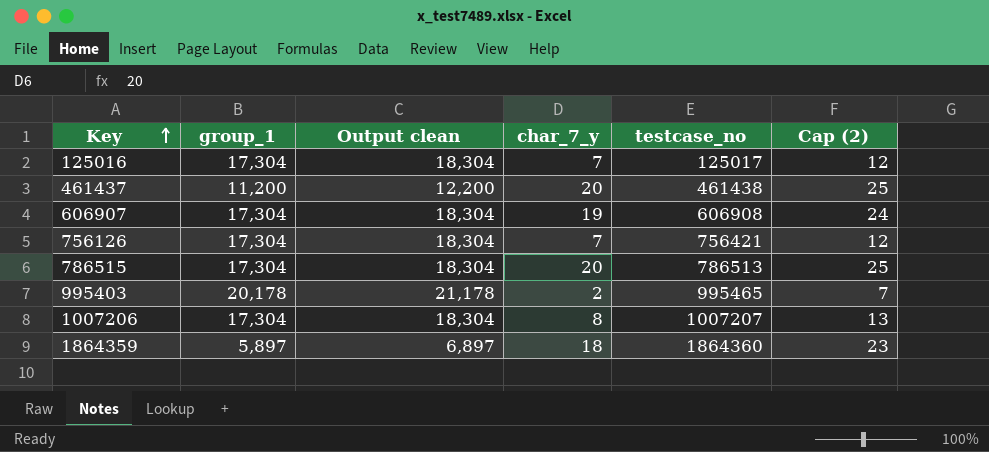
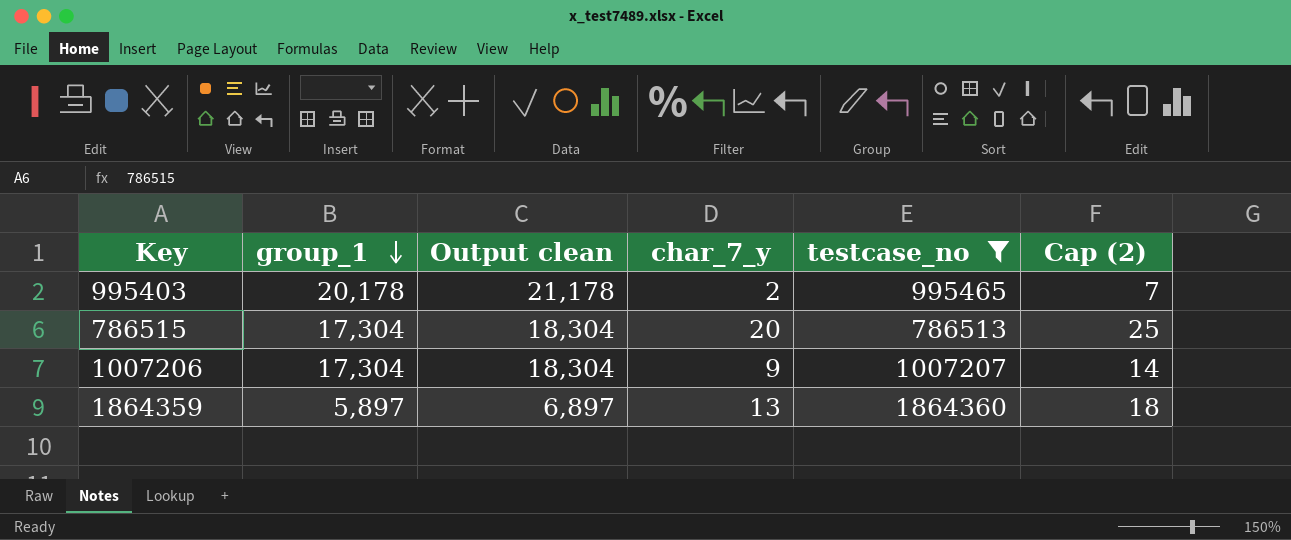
filter: none -> testcase_no >= 786513
row order: Key ascending -> group_1 descending
1007206 | char_7_y: 8 -> 9
1007206 | Cap (2): 13 -> 14
1864359 | char_7_y: 18 -> 13
1864359 | Cap (2): 23 -> 18

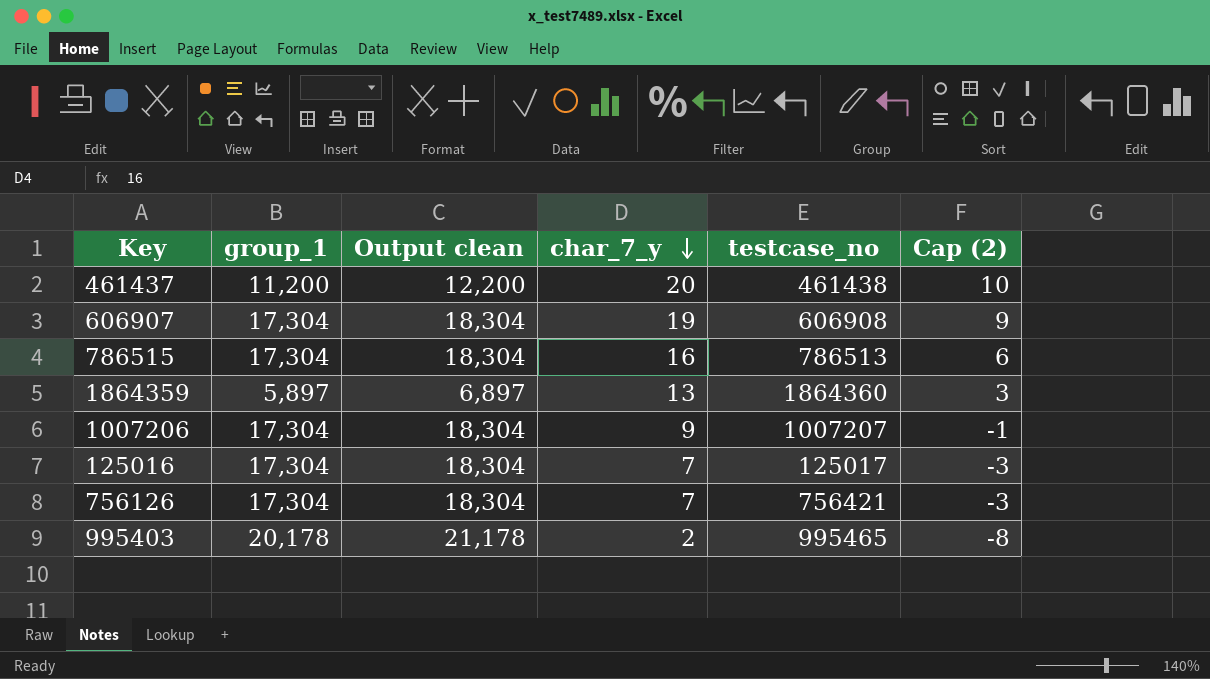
filter: testcase_no >= 786513 -> none
row order: group_1 descending -> char_7_y descending
column Cap (2) | formula: [char_7_y] + 5 -> [char_7_y] - 10
786515 | char_7_y: 20 -> 16

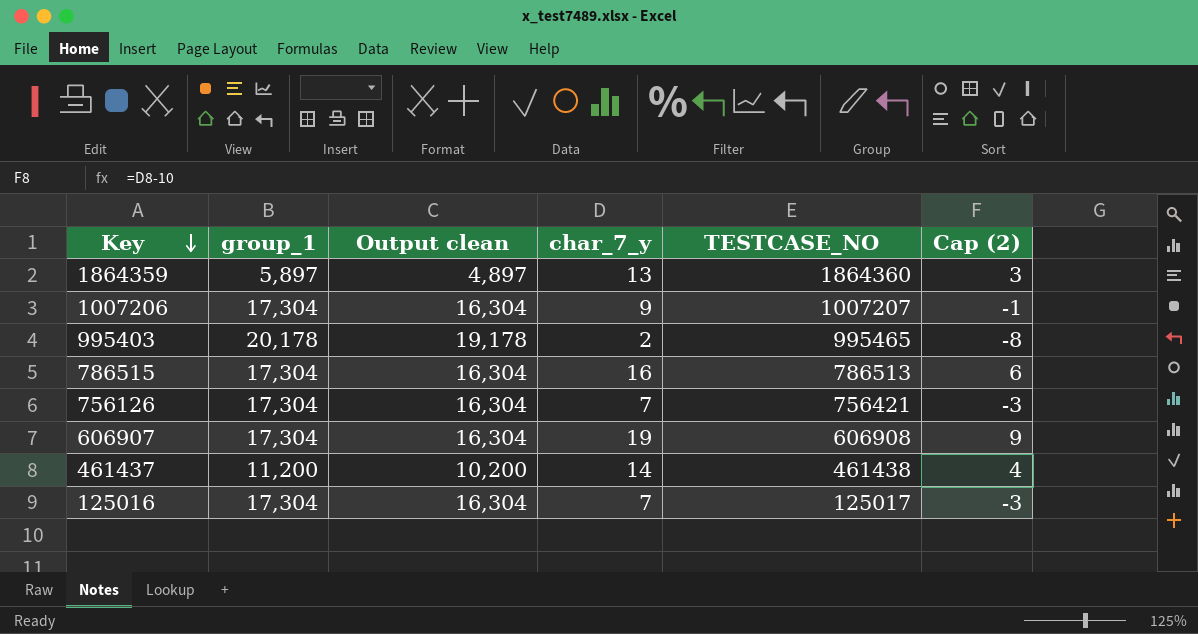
row order: char_7_y descending -> Key descending
column Output clean | formula: [group_1] + 1000 -> [group_1] - 1000
column name: testcase_no -> TESTCASE_NO
461437 | char_7_y: 20 -> 14
461437 | Cap (2): 10 -> 4

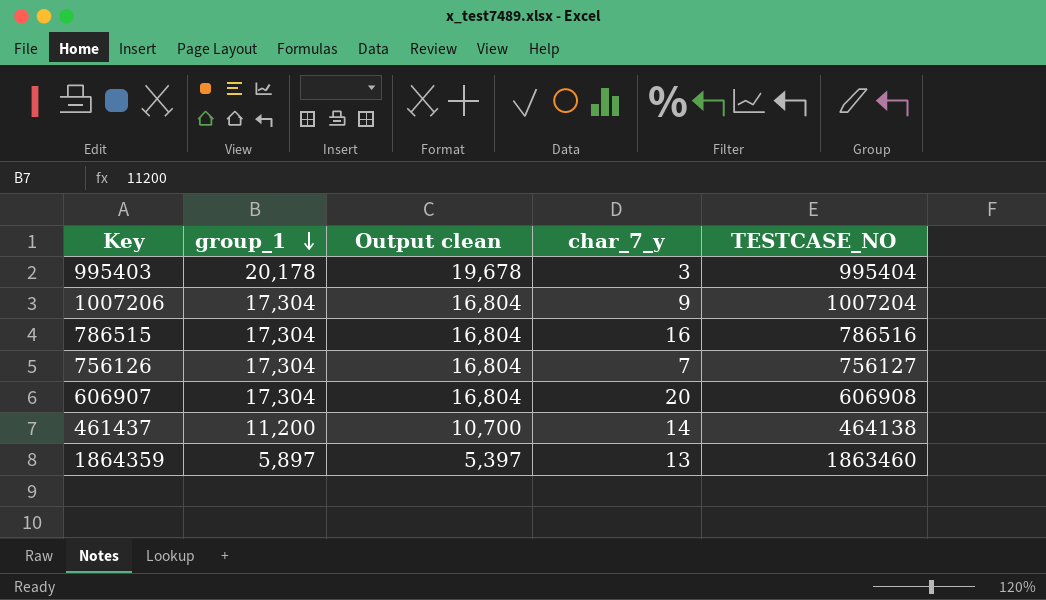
row order: Key descending -> group_1 descending
column Cap (2) | formula: [char_7_y] - 10 -> none
column Output clean | formula: [group_1] - 1000 -> [group_1] - 500
row 125016: 17,304 | 16,304 | 7 | 125017 | -3 -> none
995403 | char_7_y: 2 -> 3
995403 | TESTCASE_NO: 995465 -> 995404
1007206 | TESTCASE_NO: 1007207 -> 1007204
786515 | TESTCASE_NO: 786513 -> 786516
756126 | TESTCASE_NO: 756421 -> 756127
606907 | char_7_y: 19 -> 20
461437 | TESTCASE_NO: 461438 -> 464138
1864359 | TESTCASE_NO: 1864360 -> 1863460

